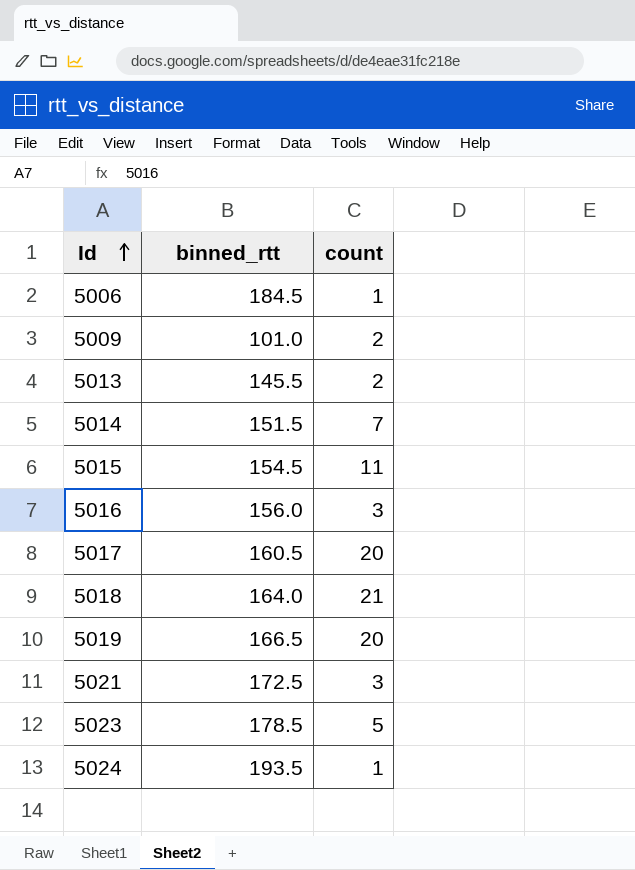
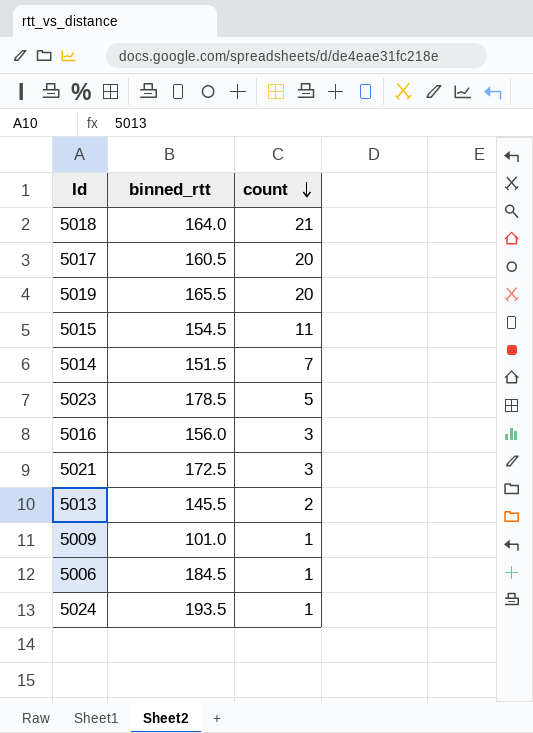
row order: Id ascending -> count descending
5019 | binned_rtt: 166.5 -> 165.5
5009 | count: 2 -> 1

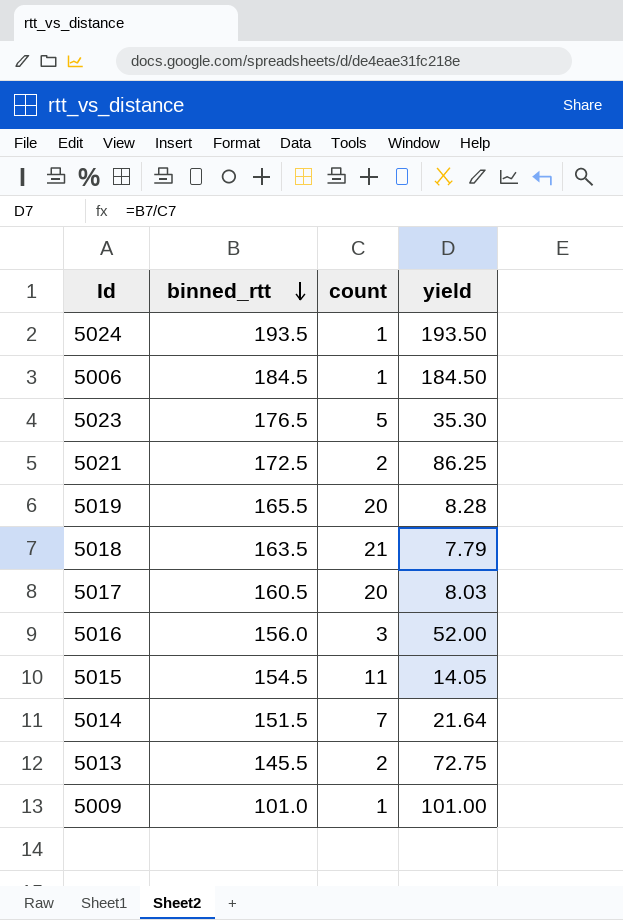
row order: count descending -> binned_rtt descending
column yield | formula: none -> [binned_rtt] / [count]
5023 | binned_rtt: 178.5 -> 176.5
5021 | count: 3 -> 2
5018 | binned_rtt: 164.0 -> 163.5

